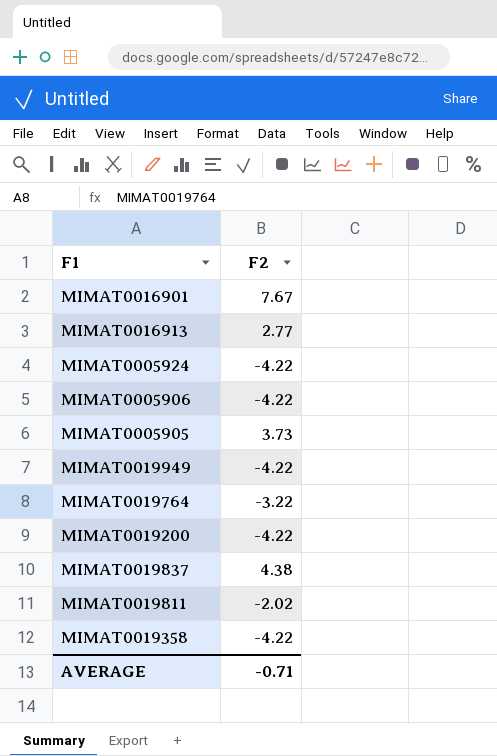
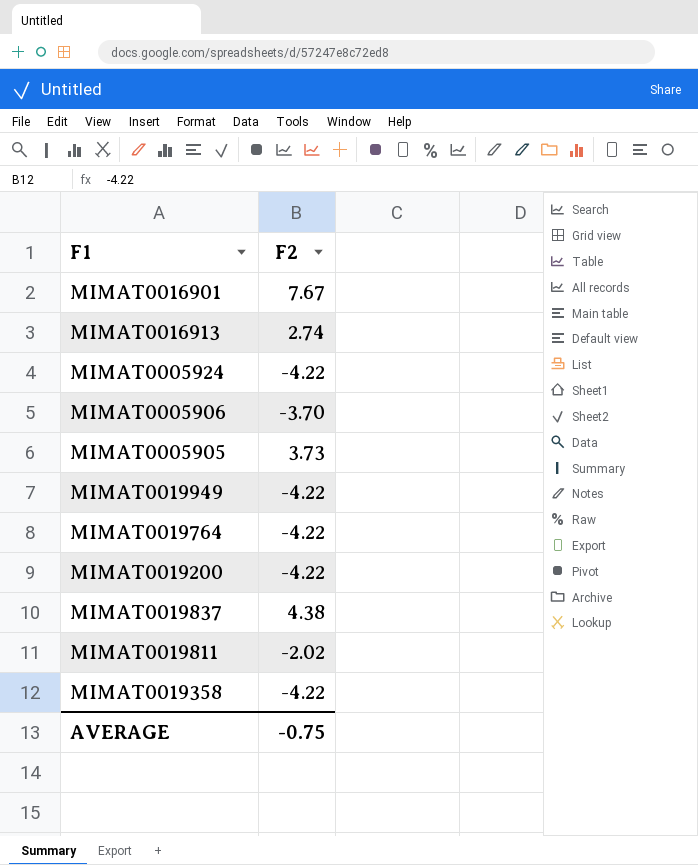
MIMAT0016913 | F2: 2.77 -> 2.74
MIMAT0005906 | F2: -4.22 -> -3.70
MIMAT0019764 | F2: -3.22 -> -4.22
AVERAGE | F2: -0.71 -> -0.75

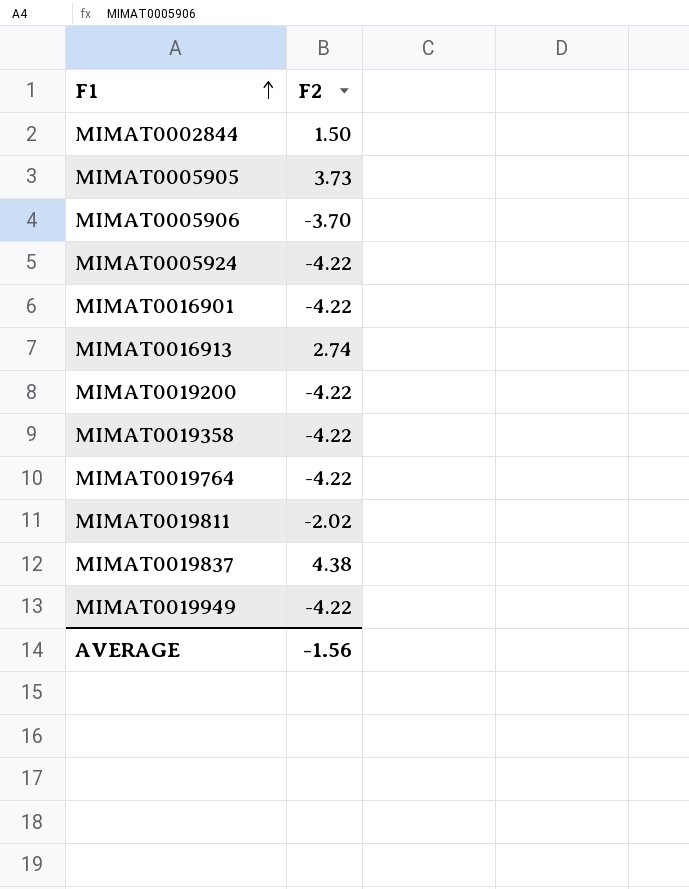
row order: none -> F1 ascending
row MIMAT0002844: none -> 1.50
MIMAT0016901 | F2: 7.67 -> -4.22
AVERAGE | F2: -0.75 -> -1.56

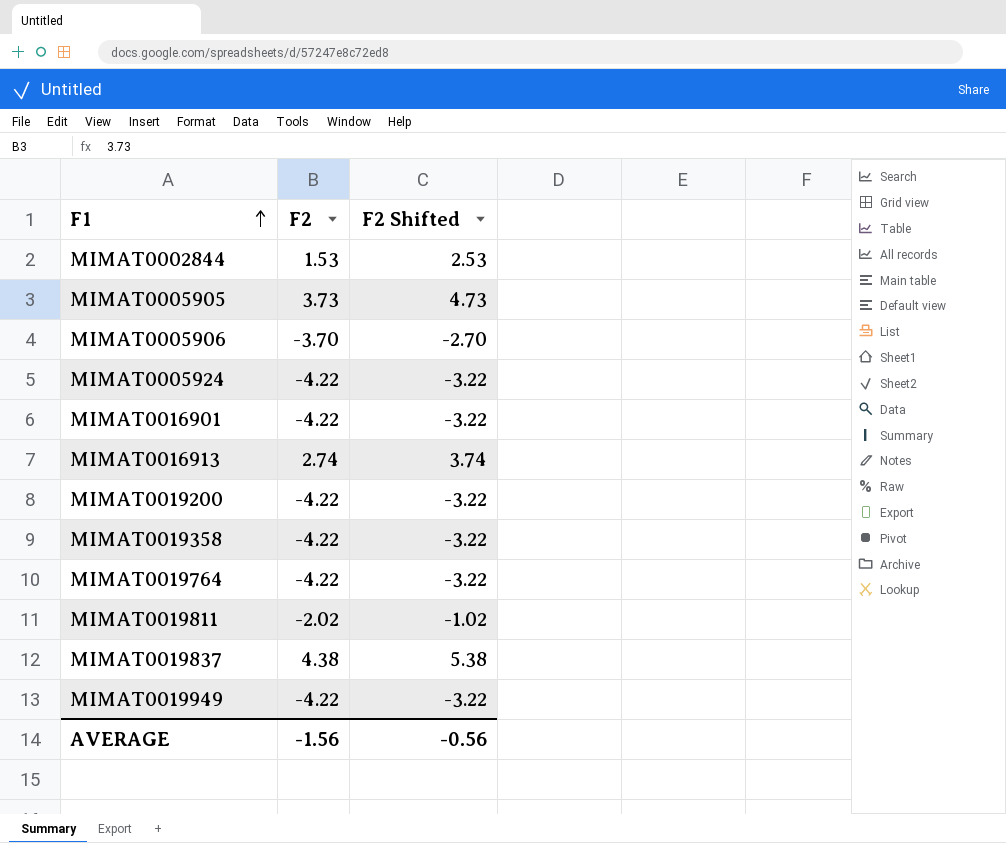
column F2 Shifted | formula: none -> [F2] + 1
MIMAT0002844 | F2: 1.50 -> 1.53

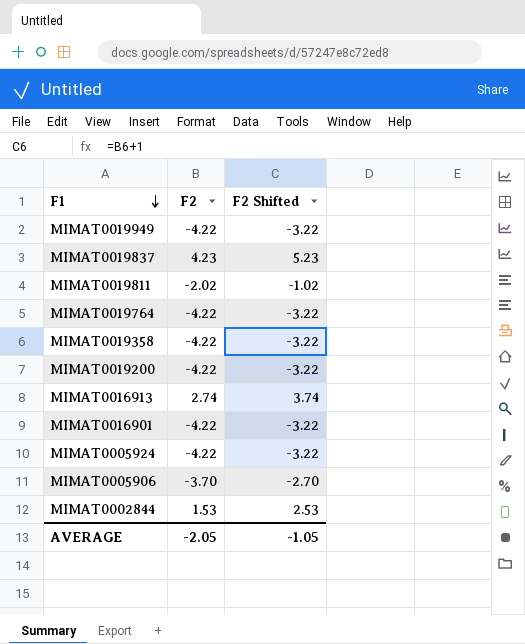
row order: F1 ascending -> F1 descending
row MIMAT0005905: 3.73 | 4.73 -> none
MIMAT0019837 | F2: 4.38 -> 4.23
MIMAT0019837 | F2 Shifted: 5.38 -> 5.23
AVERAGE | F2: -1.56 -> -2.05
AVERAGE | F2 Shifted: -0.56 -> -1.05

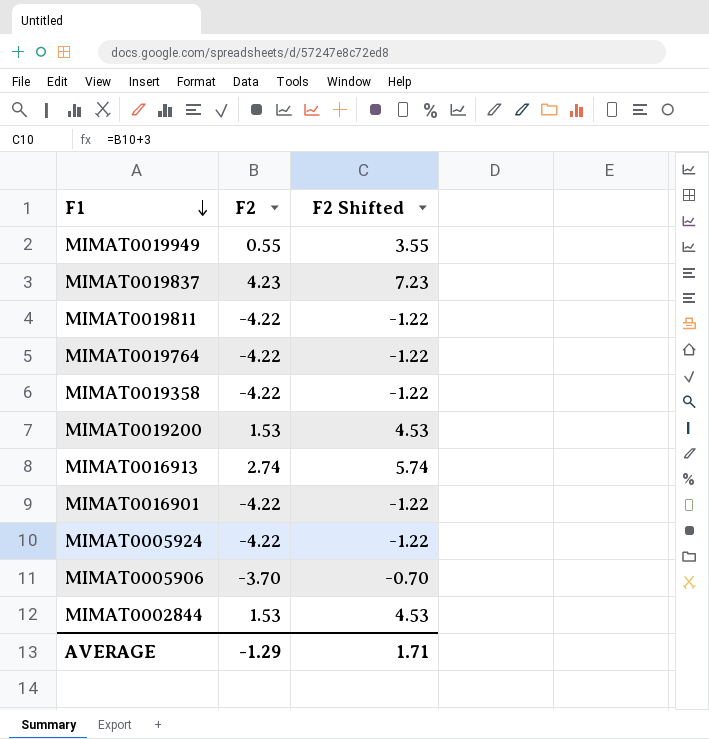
column F2 Shifted | formula: [F2] + 1 -> [F2] + 3
MIMAT0019949 | F2: -4.22 -> 0.55
MIMAT0019811 | F2: -2.02 -> -4.22
MIMAT0019200 | F2: -4.22 -> 1.53
AVERAGE | F2: -2.05 -> -1.29
AVERAGE | F2 Shifted: -1.05 -> 1.71

